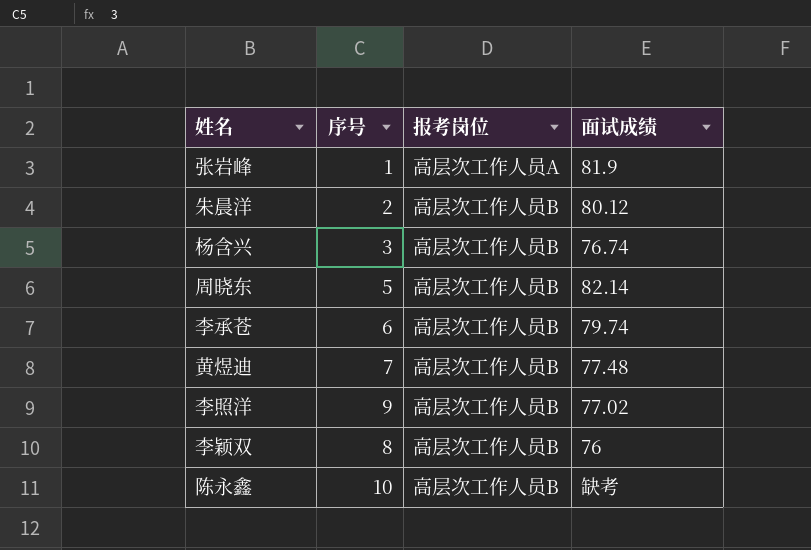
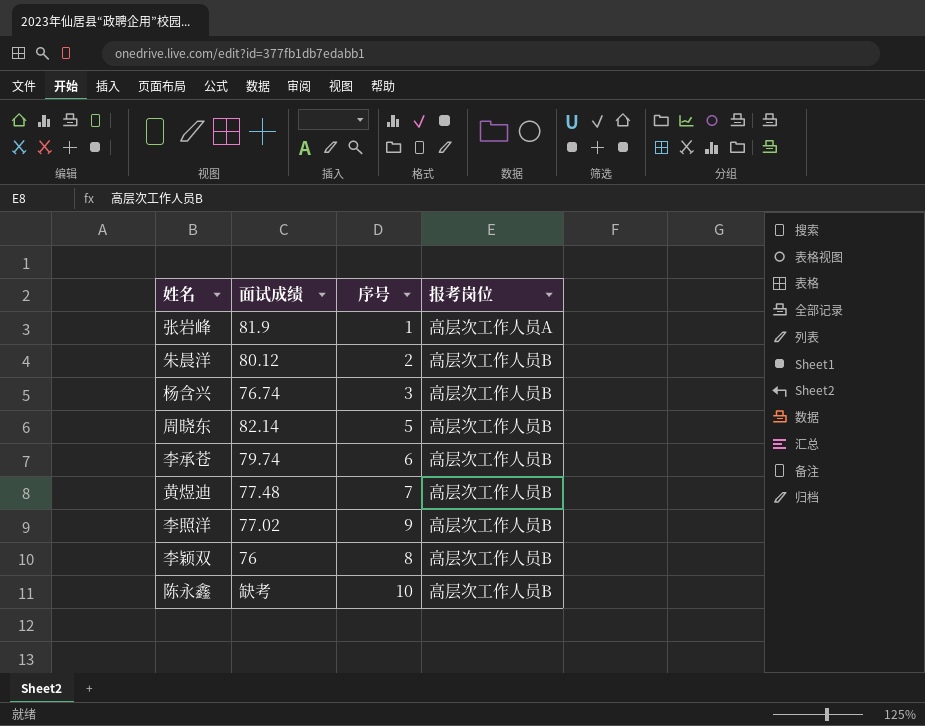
column 面试成绩 | position: 4 -> 2

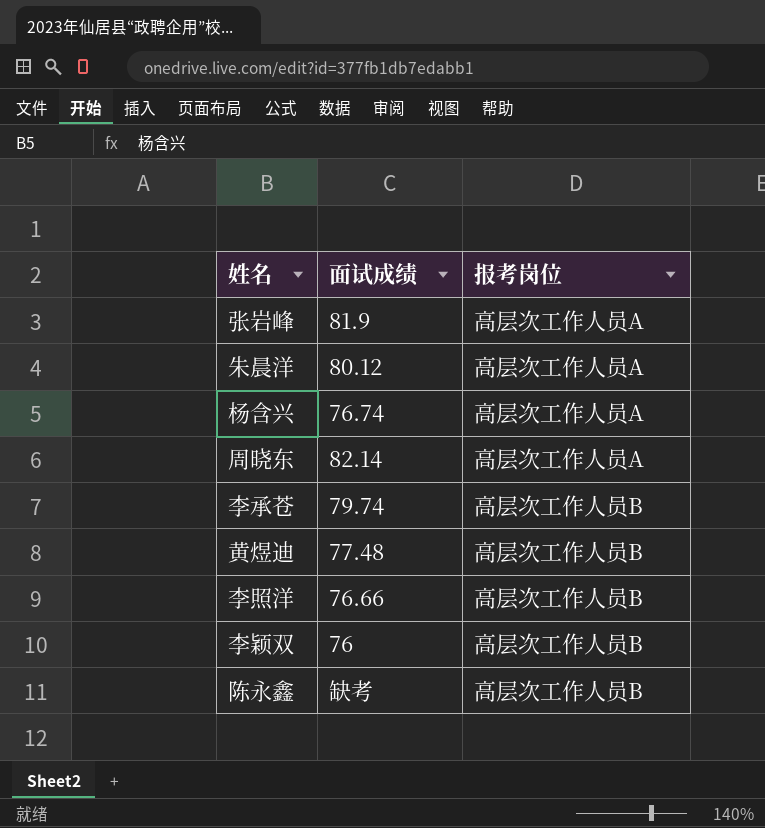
column 序号 | position: 3 -> none
朱晨洋 | 报考岗位: 高层次工作人员B -> 高层次工作人员A
杨含兴 | 报考岗位: 高层次工作人员B -> 高层次工作人员A
周晓东 | 报考岗位: 高层次工作人员B -> 高层次工作人员A
李照洋 | 面试成绩: 77.02 -> 76.66

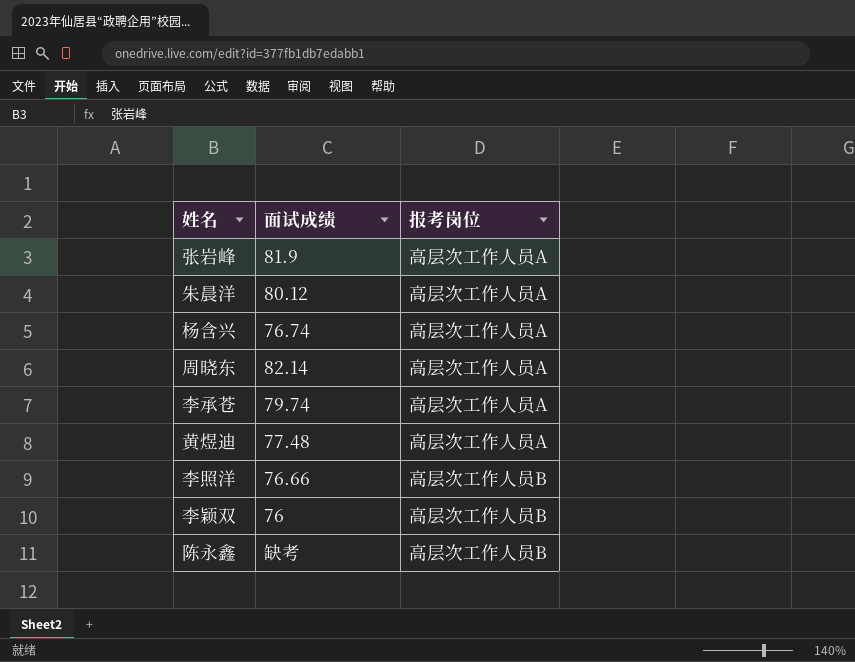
李承苍 | 报考岗位: 高层次工作人员B -> 高层次工作人员A
黄煜迪 | 报考岗位: 高层次工作人员B -> 高层次工作人员A

